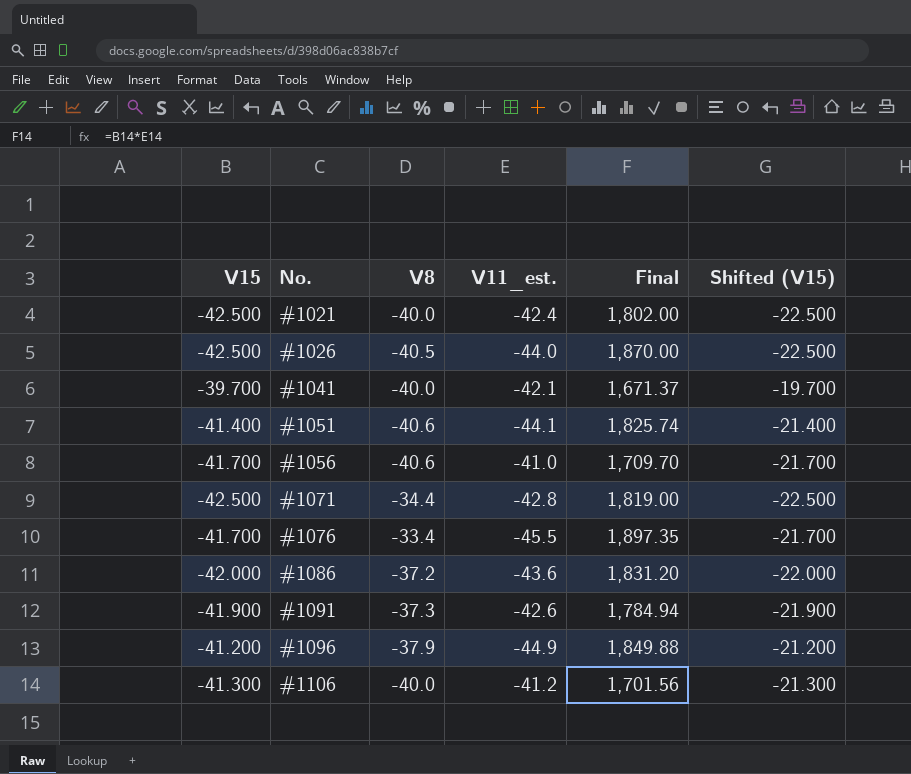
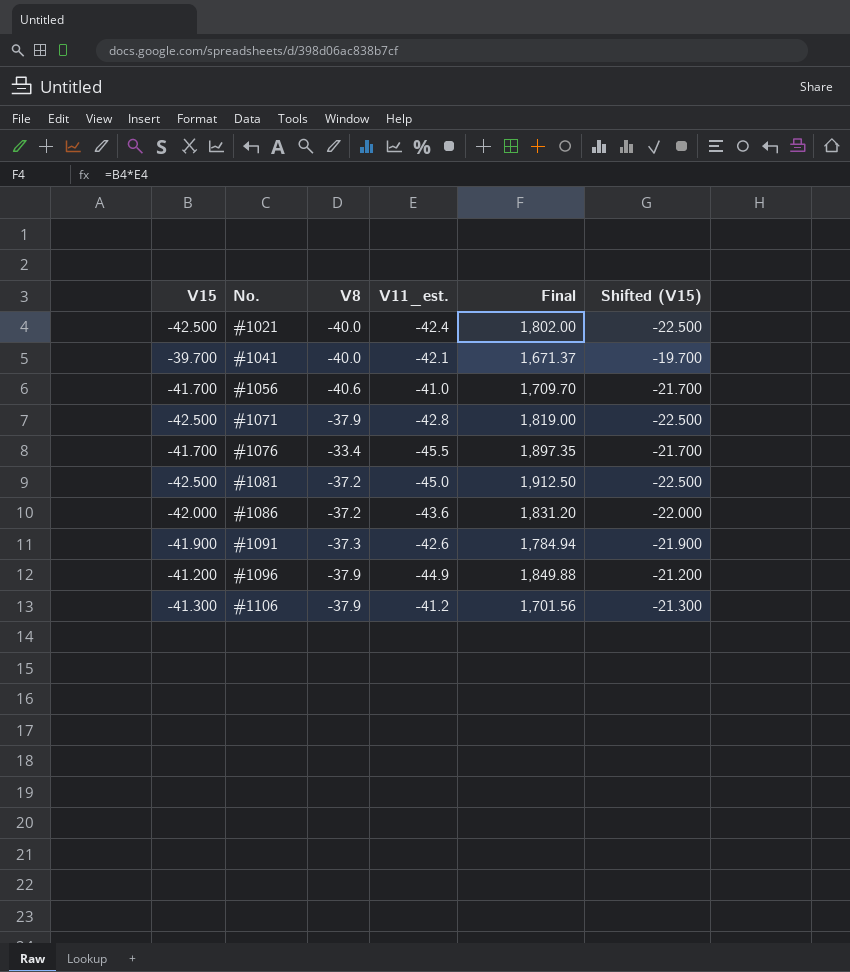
row #1026: -42.500 | -40.5 | -44.0 | 1,870.00 | -22.500 -> none
row #1051: -41.400 | -40.6 | -44.1 | 1,825.74 | -21.400 -> none
#1071 | V8: -34.4 -> -37.9
row #1081: none -> -42.500 | -37.2 | -45.0 | 1,912.50 | -22.500
#1106 | V8: -40.0 -> -37.9

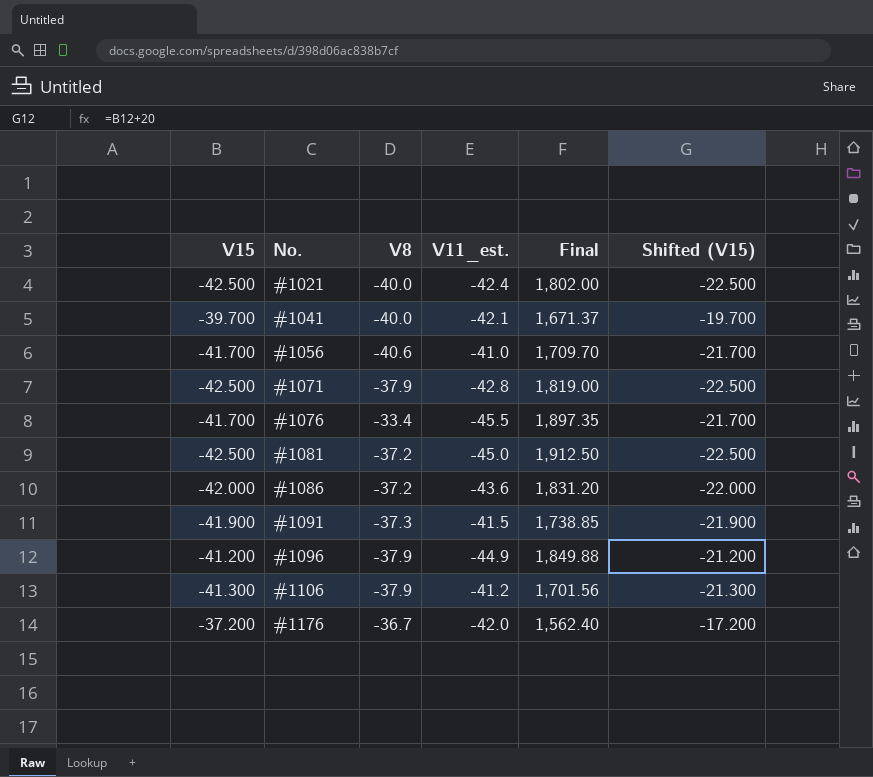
#1091 | V11_est.: -42.6 -> -41.5
#1091 | Final: 1,784.94 -> 1,738.85
row #1176: none -> -37.200 | -36.7 | -42.0 | 1,562.40 | -17.200

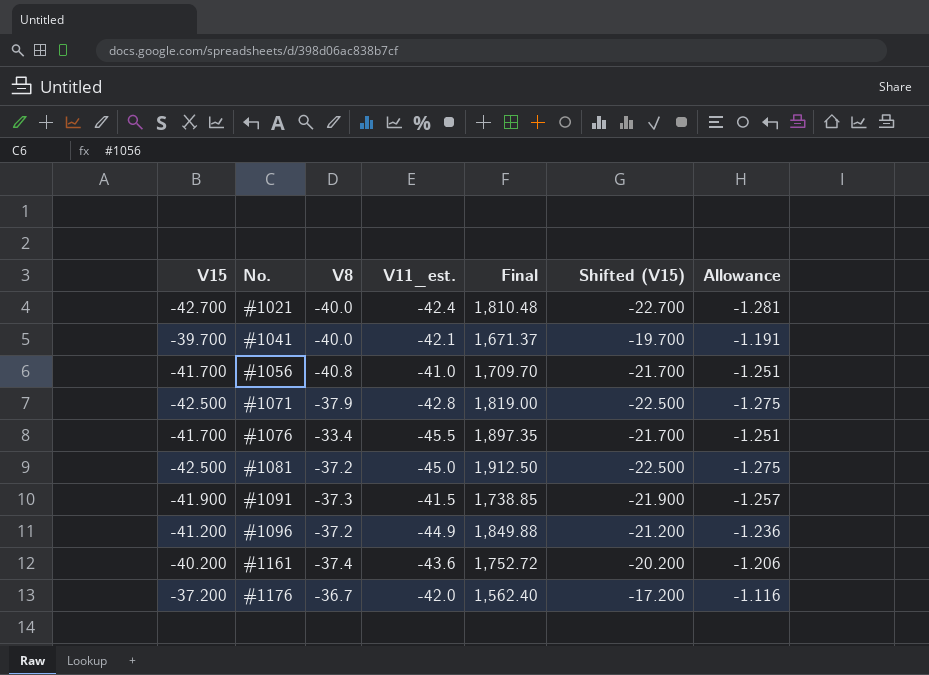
column Allowance | formula: none -> [V15] * 0.03
row #1086: -42.000 | -37.2 | -43.6 | 1,831.20 | -22.000 -> none
row #1106: -41.300 | -37.9 | -41.2 | 1,701.56 | -21.300 -> none
#1021 | V15: -42.500 -> -42.700
#1021 | Final: 1,802.00 -> 1,810.48
#1021 | Shifted (V15): -22.500 -> -22.700
#1056 | V8: -40.6 -> -40.8
#1096 | V8: -37.9 -> -37.2
row #1161: none -> -40.200 | -37.4 | -43.6 | 1,752.72 | -20.200 | -1.206

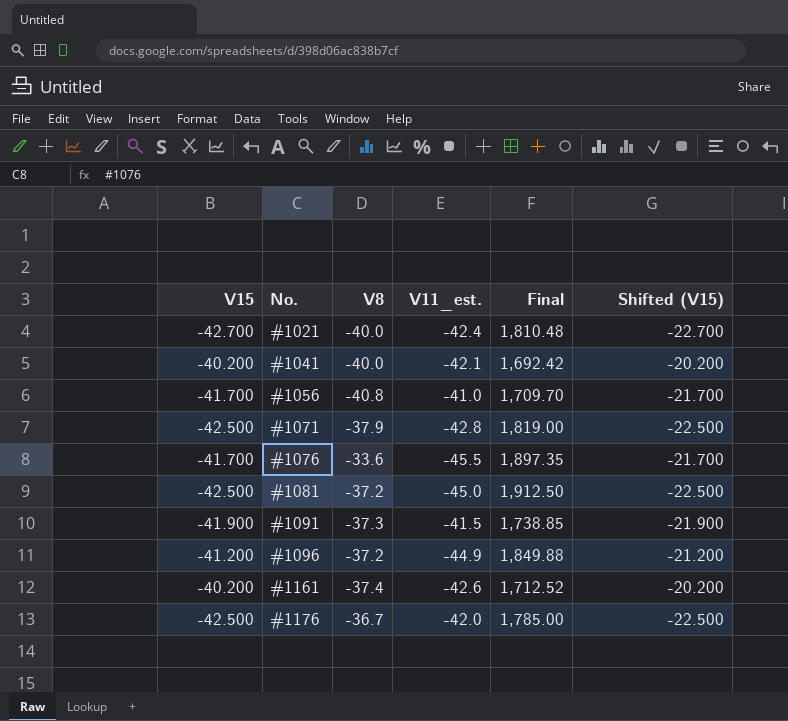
column Allowance | formula: [V15] * 0.03 -> none
#1041 | V15: -39.700 -> -40.200
#1041 | Final: 1,671.37 -> 1,692.42
#1041 | Shifted (V15): -19.700 -> -20.200
#1076 | V8: -33.4 -> -33.6
#1161 | V11_est.: -43.6 -> -42.6
#1161 | Final: 1,752.72 -> 1,712.52
#1176 | V15: -37.200 -> -42.500
#1176 | Final: 1,562.40 -> 1,785.00
#1176 | Shifted (V15): -17.200 -> -22.500

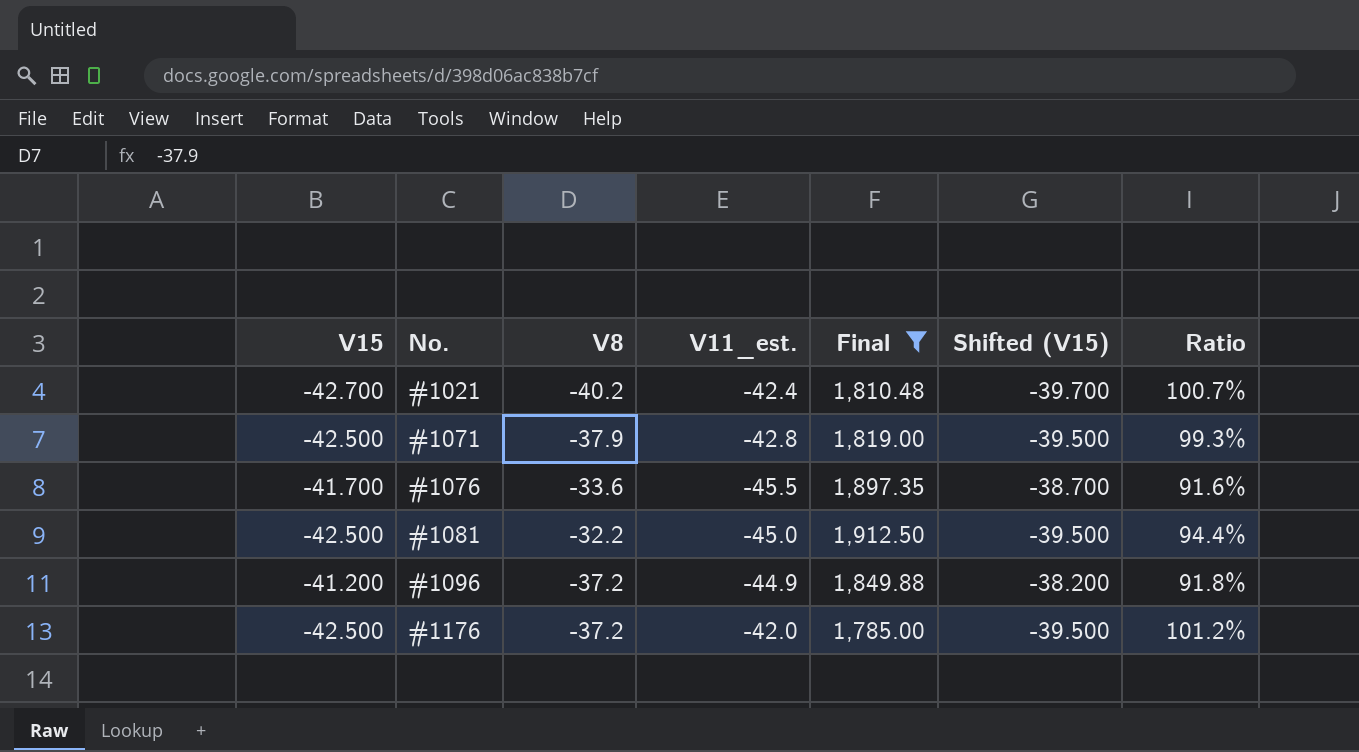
filter: none -> Final >= 1,785.00
column Shifted (V15) | formula: [V15] + 20 -> [V15] + 3
column Ratio | formula: none -> [V15] / [V11_est.]
#1021 | V8: -40.0 -> -40.2
#1081 | V8: -37.2 -> -32.2
#1176 | V8: -36.7 -> -37.2

